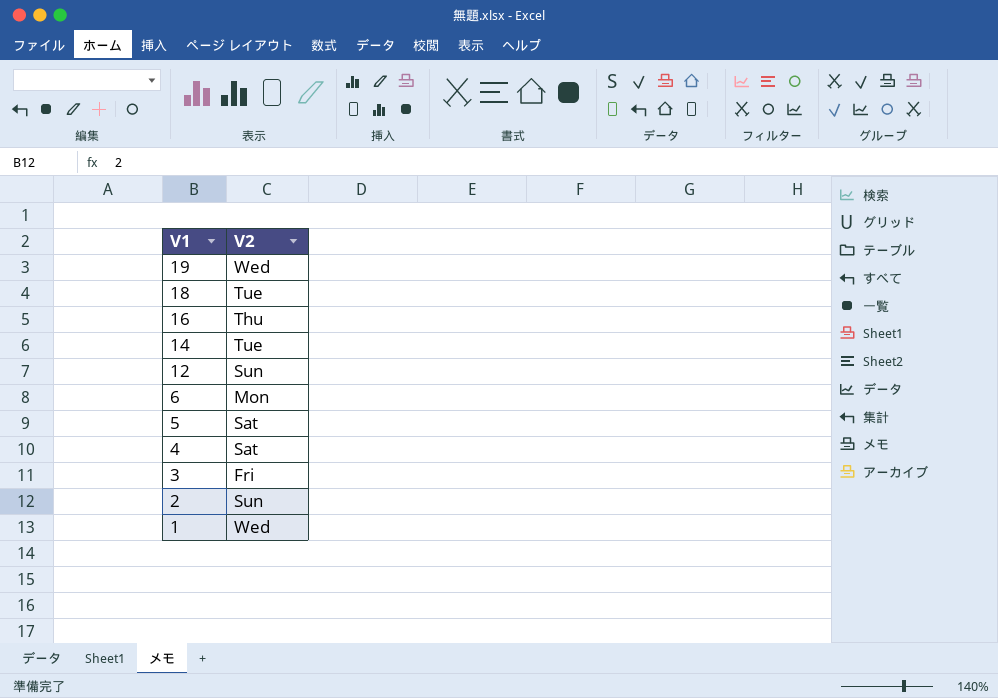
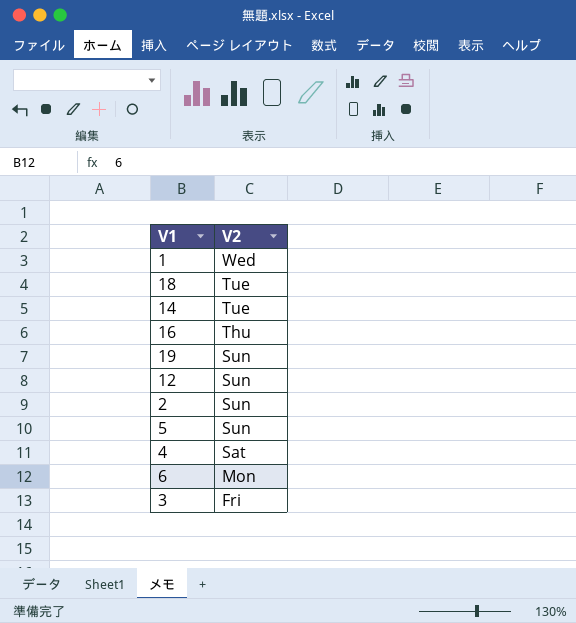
row order: V1 descending -> V2 descending
19 | V2: Wed -> Sun
5 | V2: Sat -> Sun

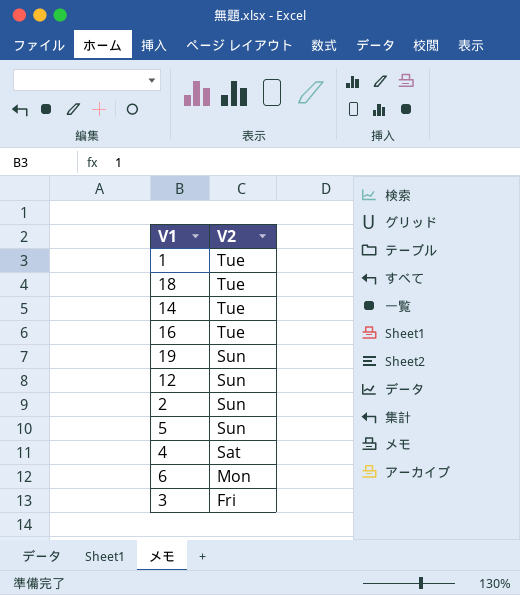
1 | V2: Wed -> Tue
16 | V2: Thu -> Tue

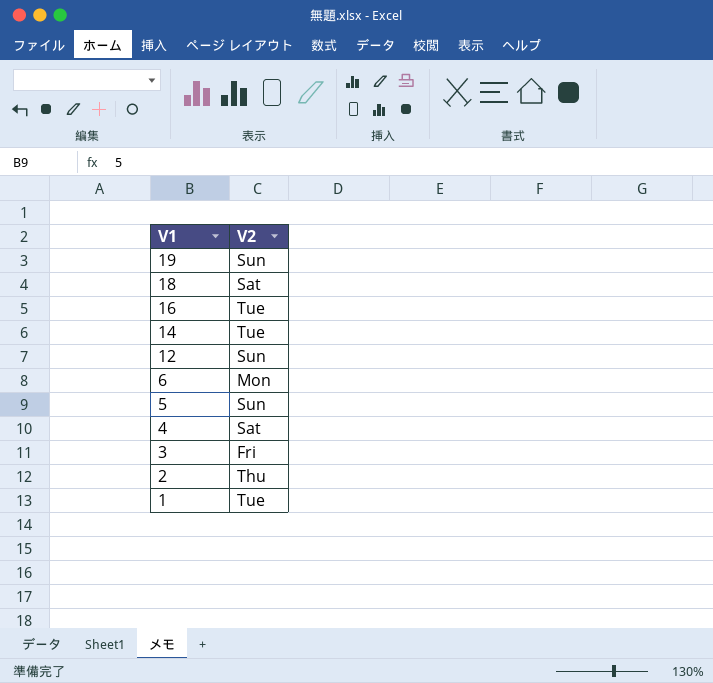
row order: V2 descending -> V1 descending
18 | V2: Tue -> Sat
2 | V2: Sun -> Thu

